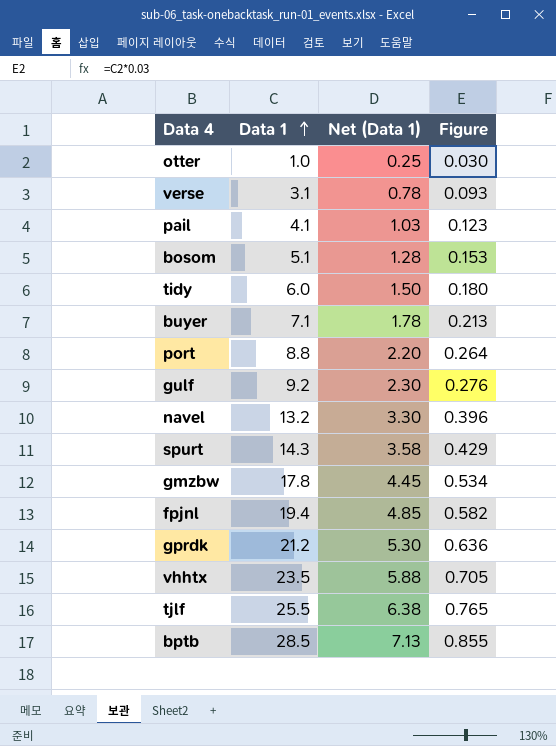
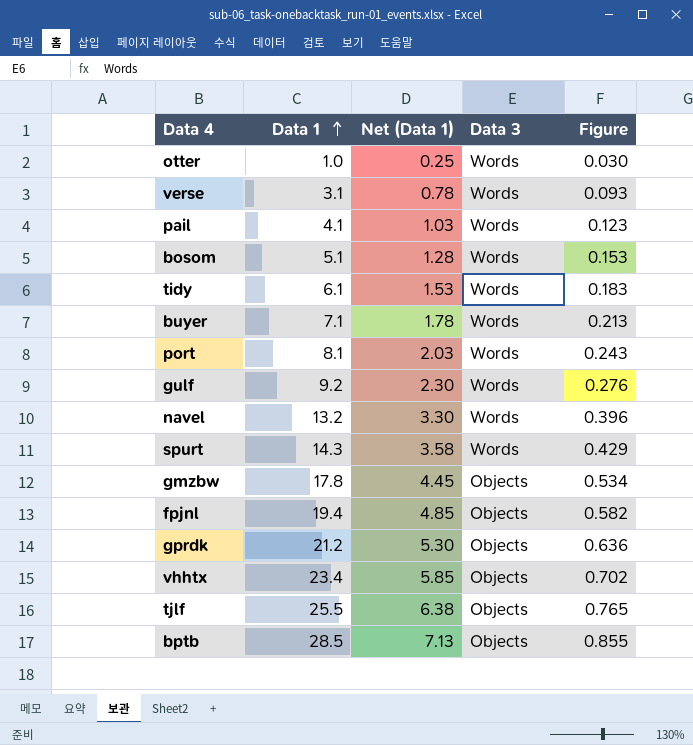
column Data 3 | position: none -> 4
tidy | Data 1: 6.0 -> 6.1
tidy | Net (Data 1): 1.50 -> 1.53
tidy | Figure: 0.180 -> 0.183
port | Data 1: 8.8 -> 8.1
port | Net (Data 1): 2.20 -> 2.03
port | Figure: 0.264 -> 0.243
vhhtx | Data 1: 23.5 -> 23.4
vhhtx | Net (Data 1): 5.88 -> 5.85
vhhtx | Figure: 0.705 -> 0.702

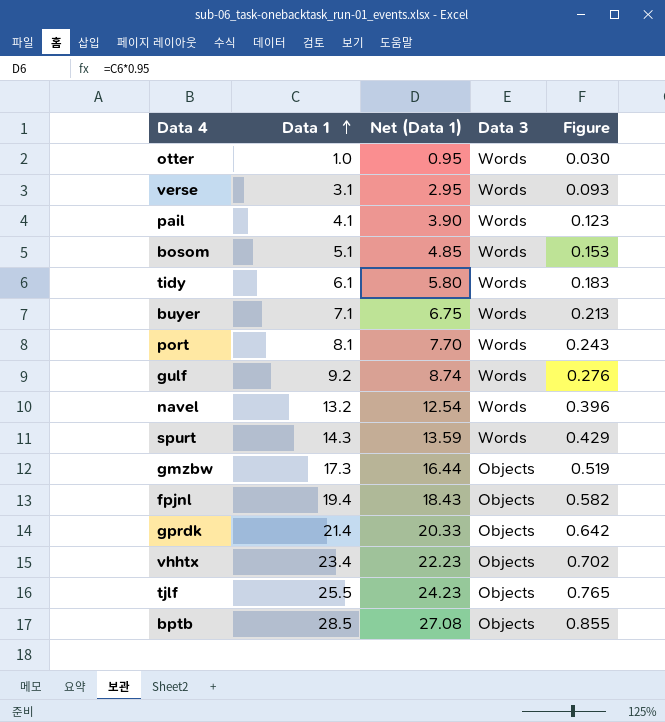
column Net (Data 1) | formula: [Data 1] * 0.25 -> [Data 1] * 0.95
gmzbw | Data 1: 17.8 -> 17.3
gmzbw | Figure: 0.534 -> 0.519
gprdk | Data 1: 21.2 -> 21.4
gprdk | Figure: 0.636 -> 0.642

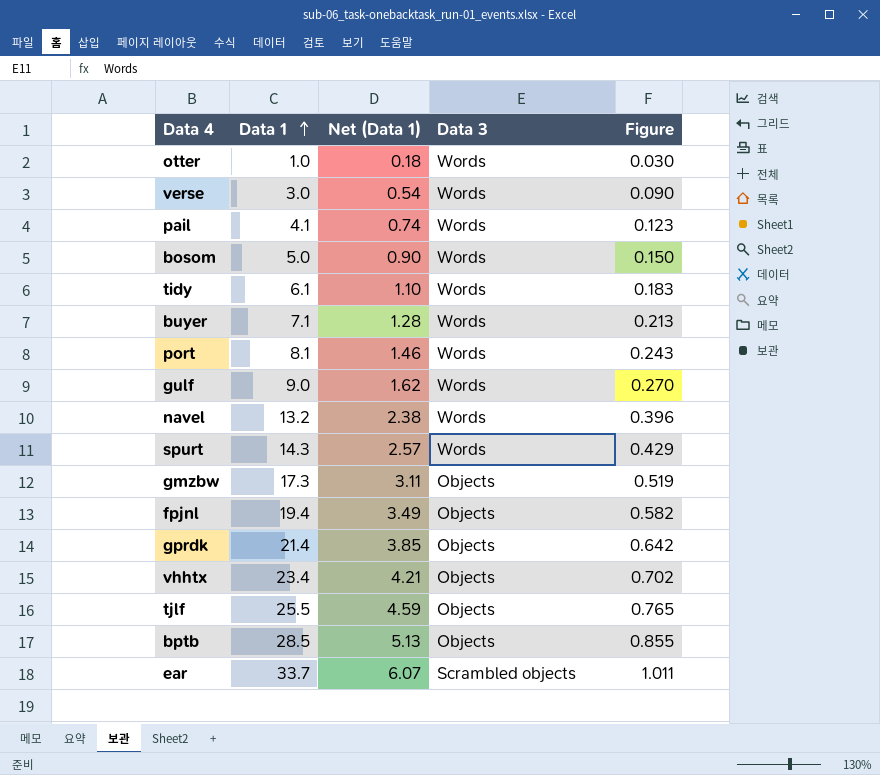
column Net (Data 1) | formula: [Data 1] * 0.95 -> [Data 1] * 0.18
verse | Data 1: 3.1 -> 3.0
verse | Figure: 0.093 -> 0.090
bosom | Data 1: 5.1 -> 5.0
bosom | Figure: 0.153 -> 0.150
gulf | Data 1: 9.2 -> 9.0
gulf | Figure: 0.276 -> 0.270
row ear: none -> 33.7 | 6.07 | Scrambled objects | 1.011

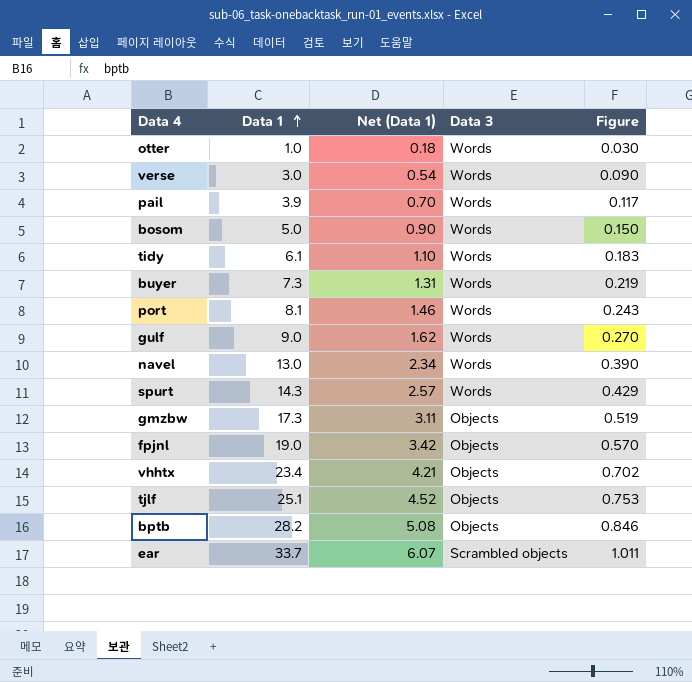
row gprdk: 21.4 | 3.85 | Objects | 0.642 -> none
pail | Data 1: 4.1 -> 3.9
pail | Net (Data 1): 0.74 -> 0.70
pail | Figure: 0.123 -> 0.117
buyer | Data 1: 7.1 -> 7.3
buyer | Net (Data 1): 1.28 -> 1.31
buyer | Figure: 0.213 -> 0.219
navel | Data 1: 13.2 -> 13.0
navel | Net (Data 1): 2.38 -> 2.34
navel | Figure: 0.396 -> 0.390
fpjnl | Data 1: 19.4 -> 19.0
fpjnl | Net (Data 1): 3.49 -> 3.42
fpjnl | Figure: 0.582 -> 0.570
tjlf | Data 1: 25.5 -> 25.1
tjlf | Net (Data 1): 4.59 -> 4.52
tjlf | Figure: 0.765 -> 0.753
bptb | Data 1: 28.5 -> 28.2
bptb | Net (Data 1): 5.13 -> 5.08
bptb | Figure: 0.855 -> 0.846

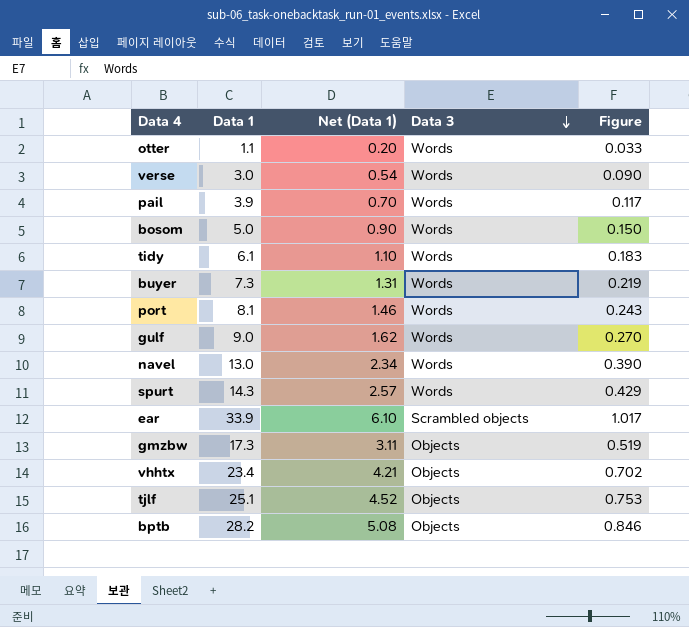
row order: Data 1 ascending -> Data 3 descending
row fpjnl: 19.0 | 3.42 | Objects | 0.570 -> none
otter | Data 1: 1.0 -> 1.1
otter | Net (Data 1): 0.18 -> 0.20
otter | Figure: 0.030 -> 0.033
ear | Data 1: 33.7 -> 33.9
ear | Net (Data 1): 6.07 -> 6.10
ear | Figure: 1.011 -> 1.017

